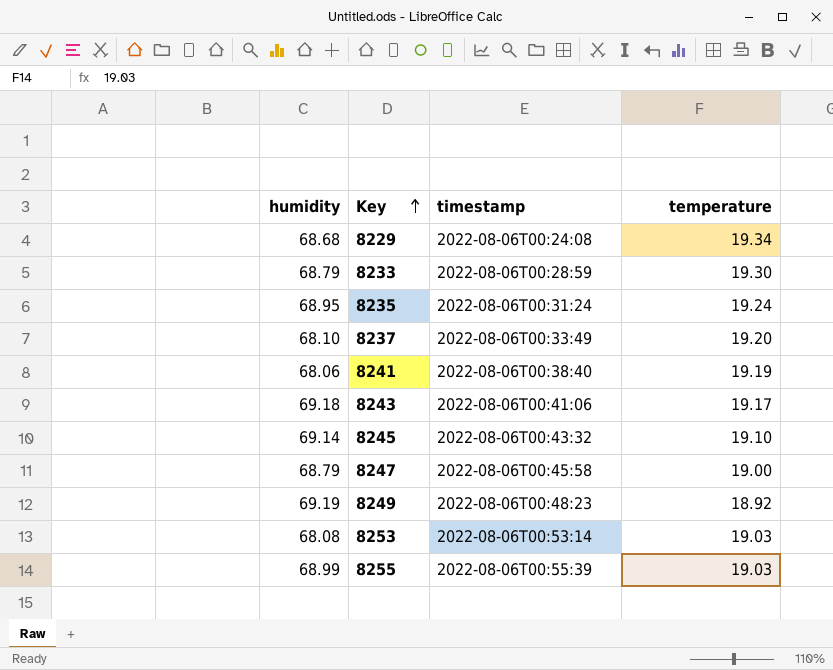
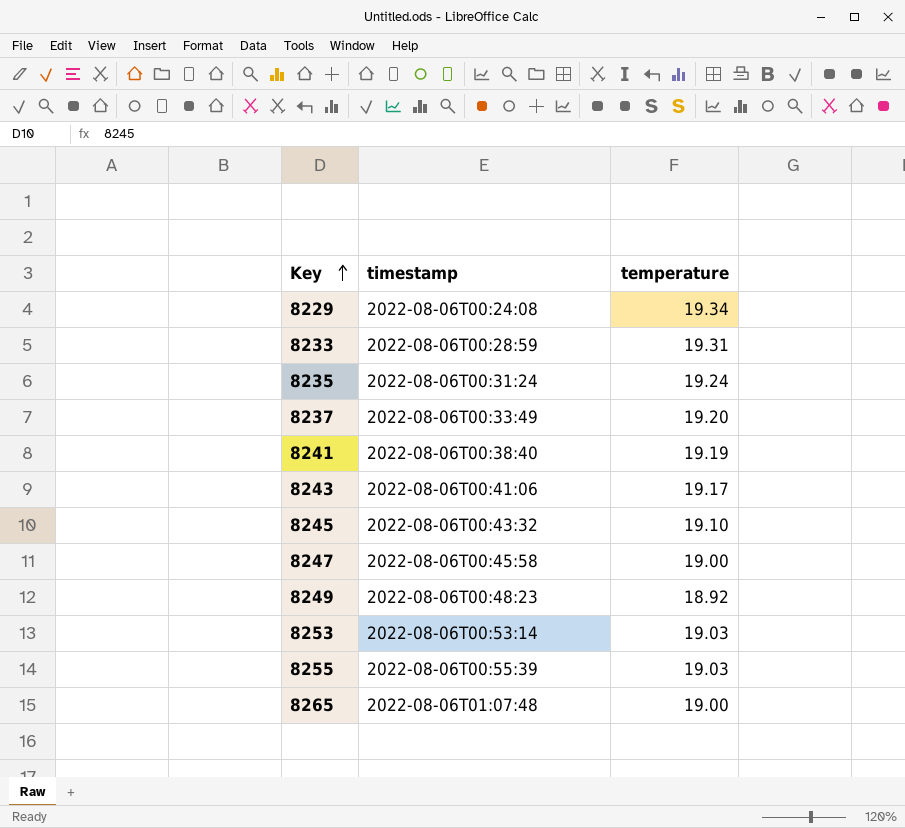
column humidity | position: 1 -> none
8233 | temperature: 19.30 -> 19.31
row 8265: none -> 2022-08-06T01:07:48 | 19.00

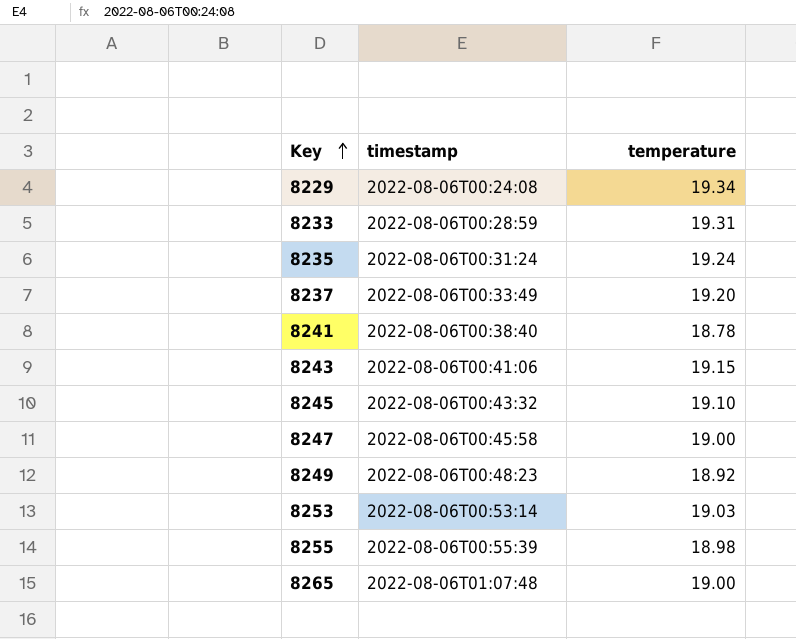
8241 | temperature: 19.19 -> 18.78
8243 | temperature: 19.17 -> 19.15
8255 | temperature: 19.03 -> 18.98

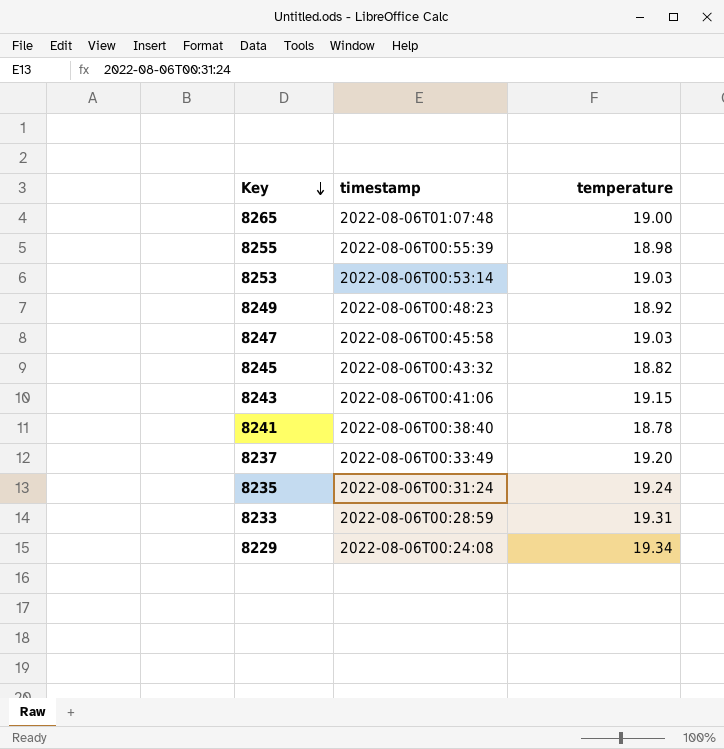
row order: Key ascending -> Key descending
8247 | temperature: 19.00 -> 19.03
8245 | temperature: 19.10 -> 18.82

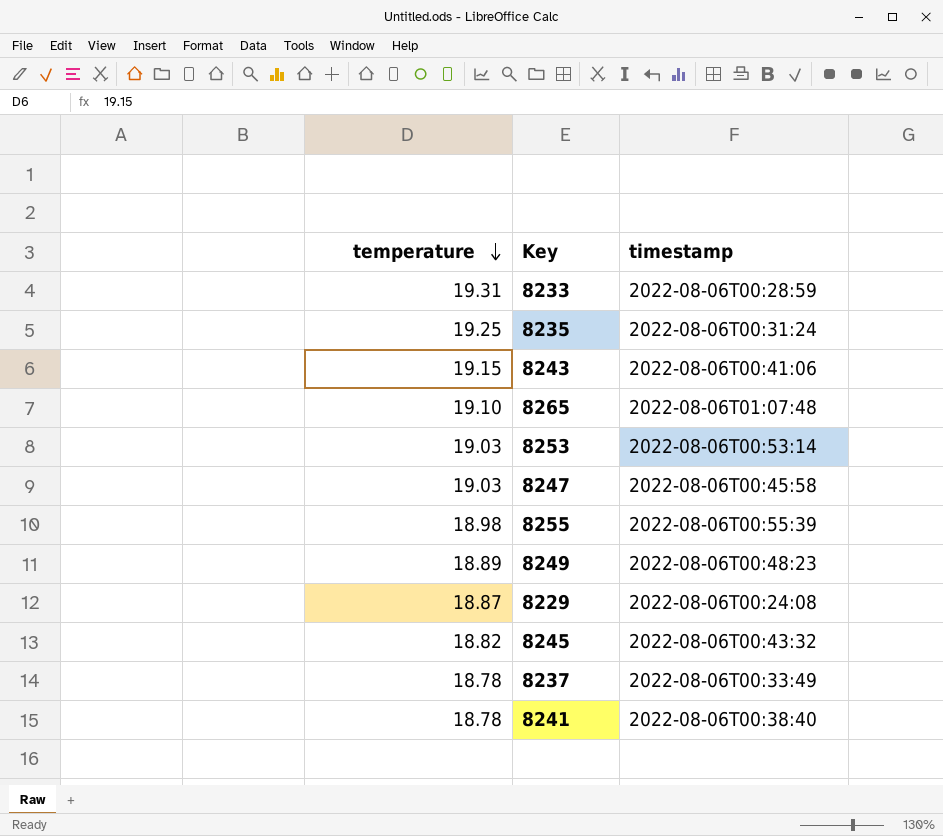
row order: Key descending -> temperature descending
column temperature | position: 3 -> 1
8235 | temperature: 19.24 -> 19.25
8265 | temperature: 19.00 -> 19.10
8249 | temperature: 18.92 -> 18.89
8229 | temperature: 19.34 -> 18.87
8237 | temperature: 19.20 -> 18.78

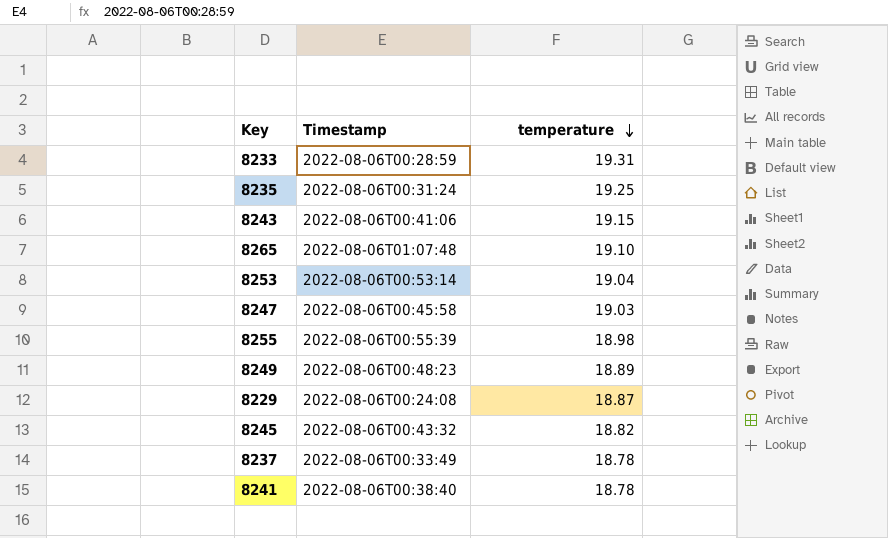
column name: timestamp -> Timestamp
column temperature | position: 1 -> 3
8253 | temperature: 19.03 -> 19.04

